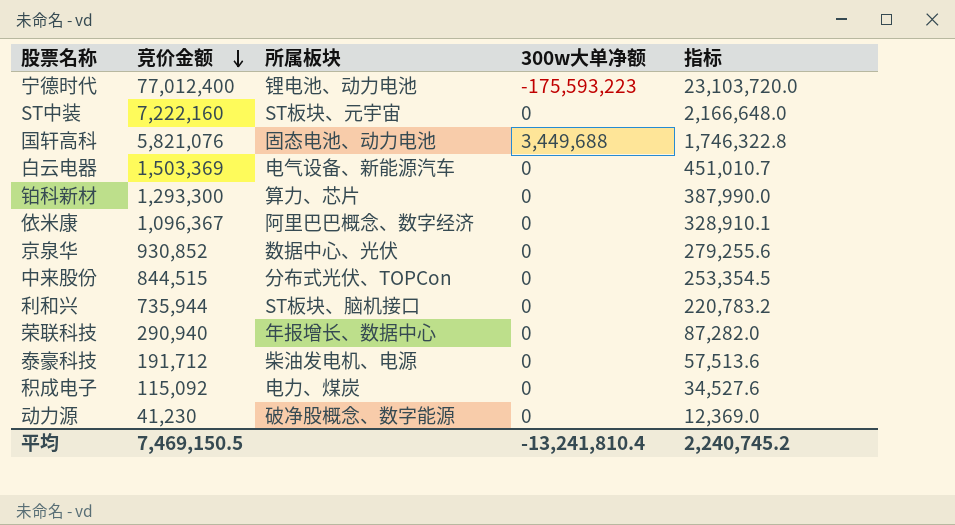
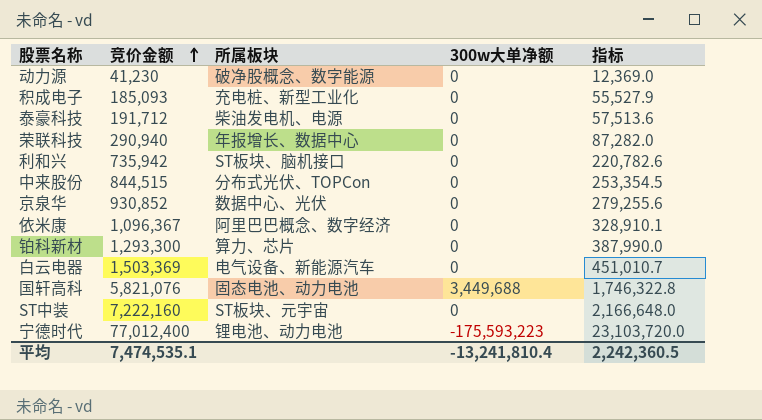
row order: 竞价金额 descending -> 竞价金额 ascending
积成电子 | 竞价金额: 115,092 -> 185,093
积成电子 | 所属板块: 电力、煤炭 -> 充电桩、新型工业化
积成电子 | 指标: 34,527.6 -> 55,527.9
利和兴 | 竞价金额: 735,944 -> 735,942
利和兴 | 指标: 220,783.2 -> 220,782.6
平均 | 竞价金额: 7,469,150.5 -> 7,474,535.1
平均 | 指标: 2,240,745.2 -> 2,242,360.5

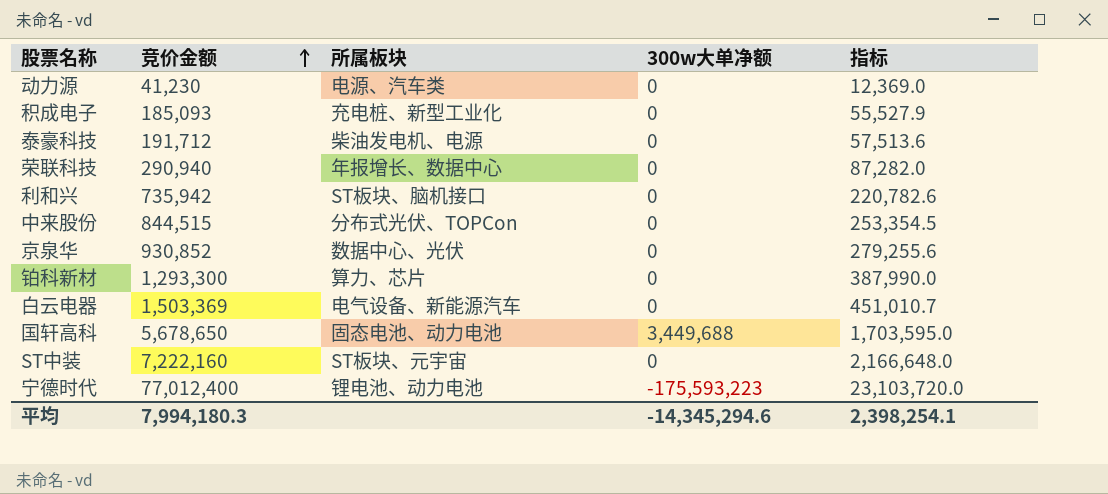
row 依米康: 1,096,367 | 阿里巴巴概念、数字经济 | 0 | 328,910.1 -> none
动力源 | 所属板块: 破净股概念、数字能源 -> 电源、汽车类
国轩高科 | 竞价金额: 5,821,076 -> 5,678,650
国轩高科 | 指标: 1,746,322.8 -> 1,703,595.0
平均 | 竞价金额: 7,474,535.1 -> 7,994,180.3
平均 | 300w大单净额: -13,241,810.4 -> -14,345,294.6
平均 | 指标: 2,242,360.5 -> 2,398,254.1

